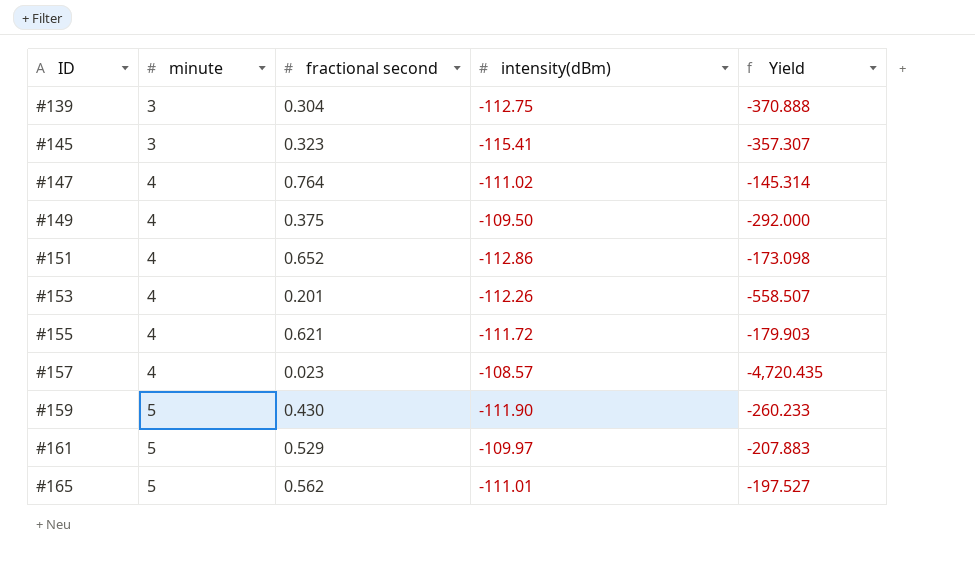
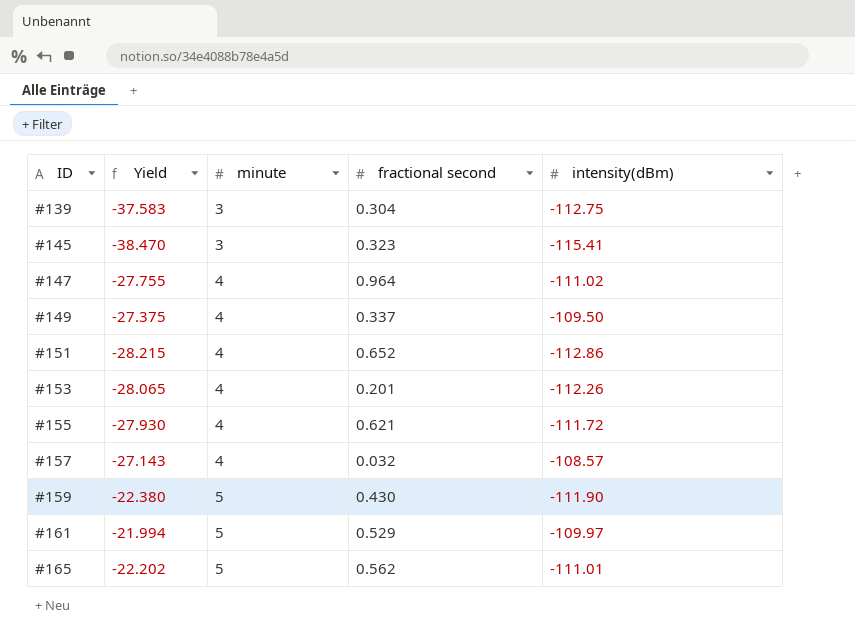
column Yield | formula: [intensity(dBm)] / [fractional second] -> [intensity(dBm)] / [minute]
column Yield | position: 5 -> 2
#147 | fractional second: 0.764 -> 0.964
#149 | fractional second: 0.375 -> 0.337
#157 | fractional second: 0.023 -> 0.032

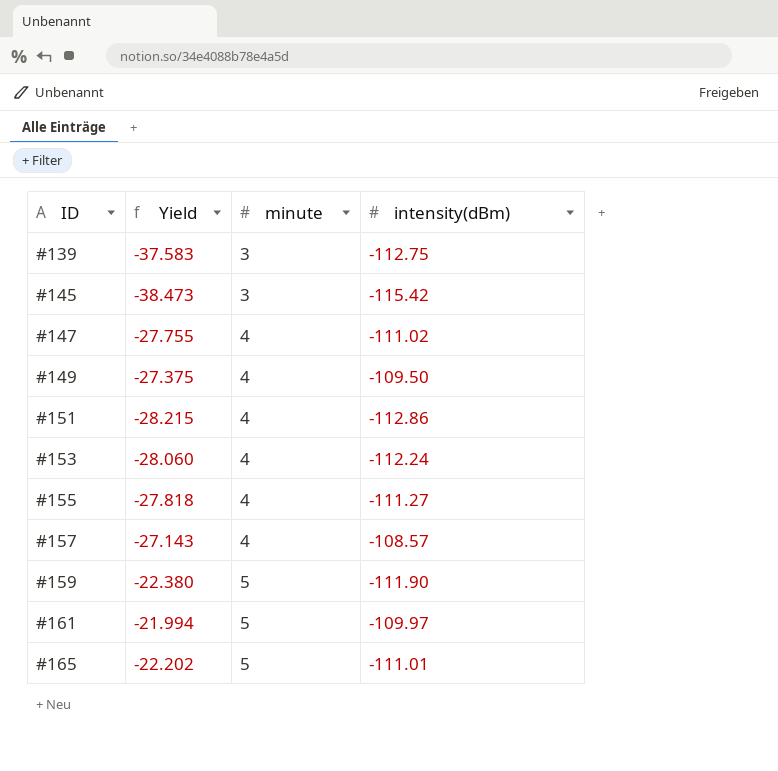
column fractional second | position: 4 -> none
#145 | Yield: -38.470 -> -38.473
#145 | intensity(dBm): -115.41 -> -115.42
#153 | Yield: -28.065 -> -28.060
#153 | intensity(dBm): -112.26 -> -112.24
#155 | Yield: -27.930 -> -27.818
#155 | intensity(dBm): -111.72 -> -111.27

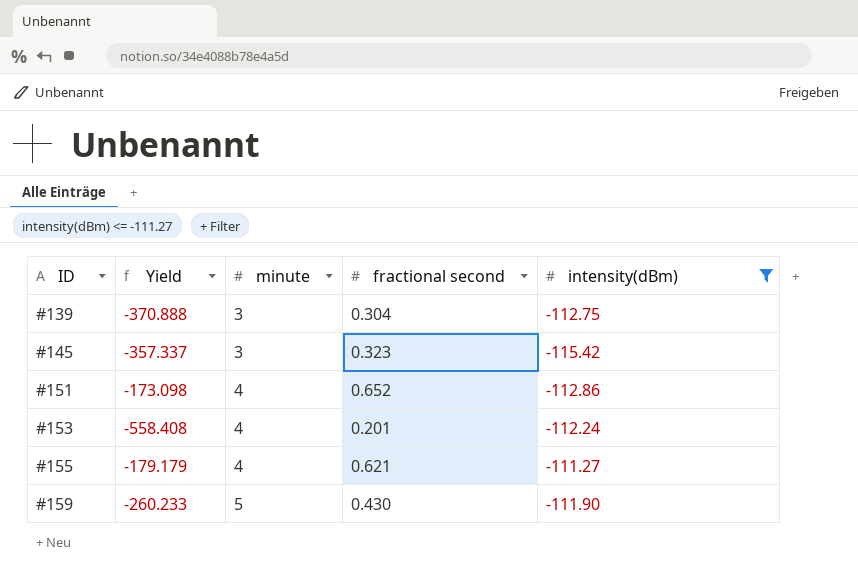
filter: none -> intensity(dBm) <= -111.27
column Yield | formula: [intensity(dBm)] / [minute] -> [intensity(dBm)] / [fractional second]
column fractional second | position: none -> 4

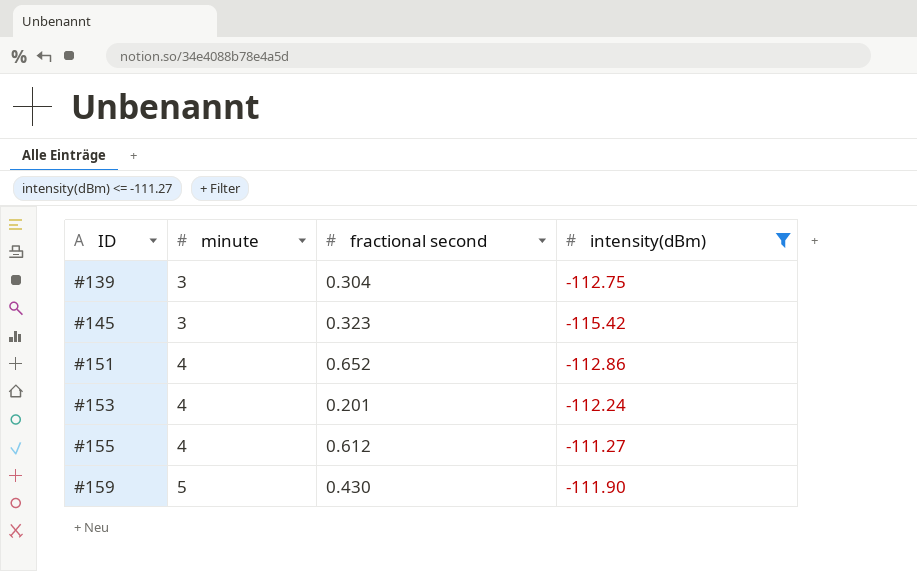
column Yield | formula: [intensity(dBm)] / [fractional second] -> none
#155 | fractional second: 0.621 -> 0.612

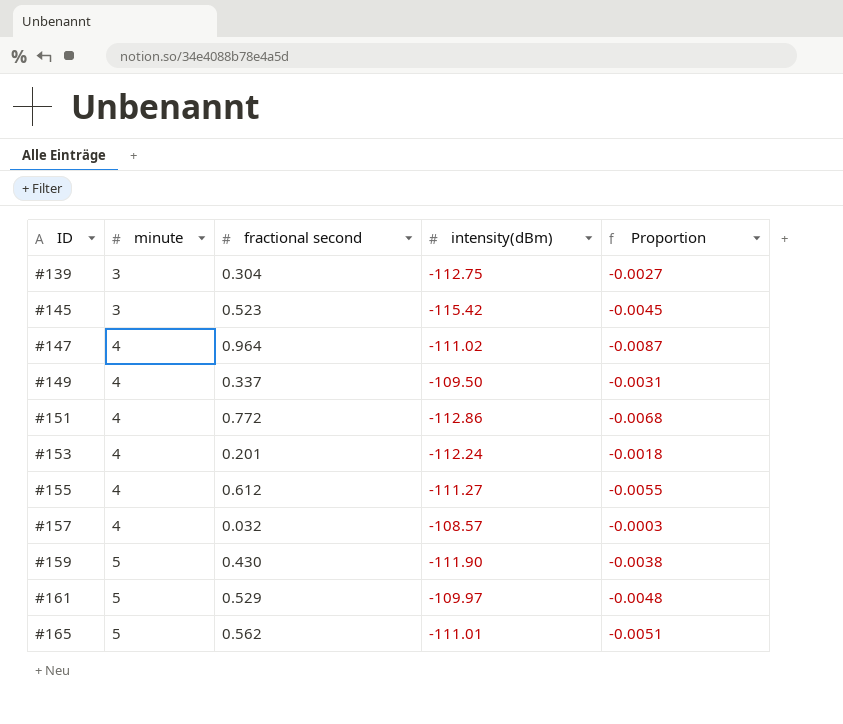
filter: intensity(dBm) <= -111.27 -> none
column Proportion | formula: none -> [fractional second] / [intensity(dBm)]
#145 | fractional second: 0.323 -> 0.523
#151 | fractional second: 0.652 -> 0.772

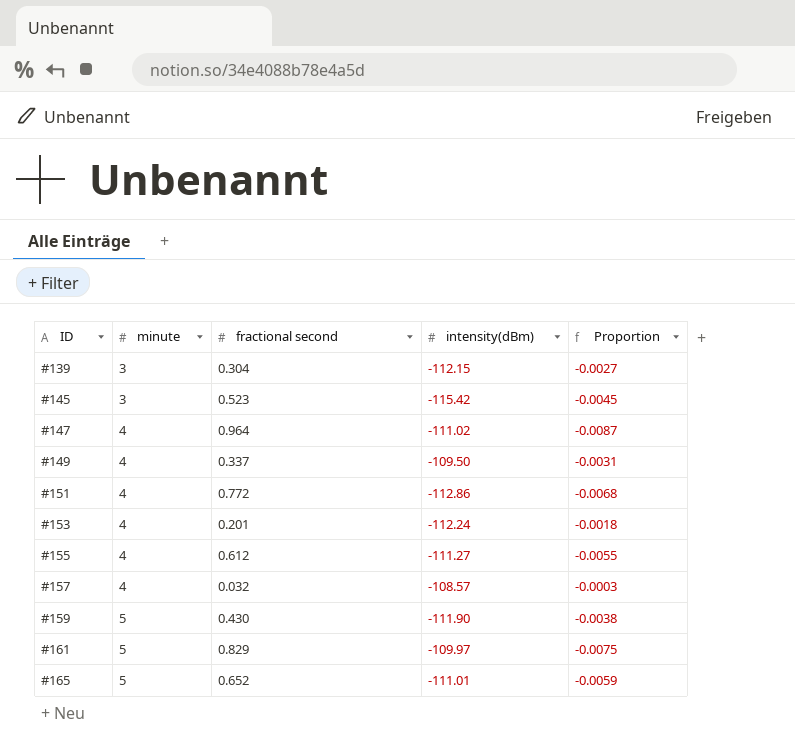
#139 | intensity(dBm): -112.75 -> -112.15
#161 | fractional second: 0.529 -> 0.829
#161 | Proportion: -0.0048 -> -0.0075
#165 | fractional second: 0.562 -> 0.652
#165 | Proportion: -0.0051 -> -0.0059

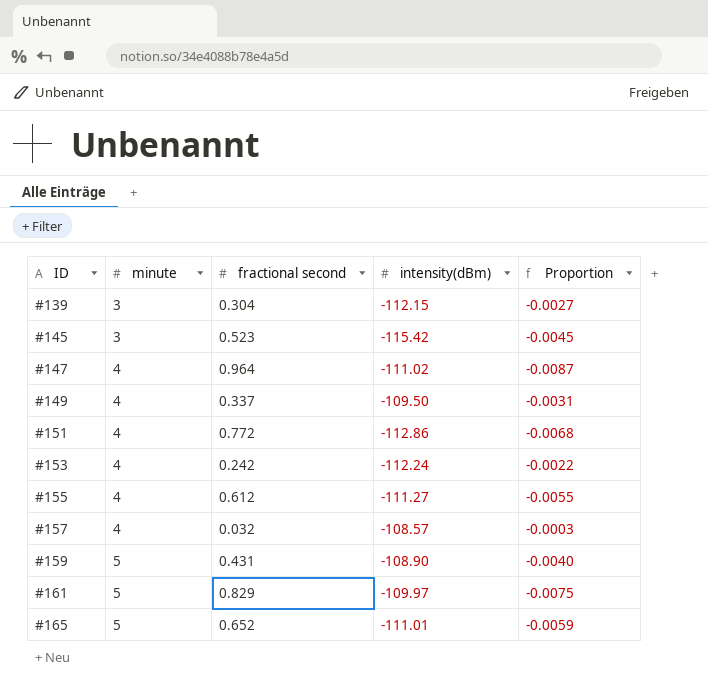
#153 | fractional second: 0.201 -> 0.242
#153 | Proportion: -0.0018 -> -0.0022
#159 | fractional second: 0.430 -> 0.431
#159 | intensity(dBm): -111.90 -> -108.90
#159 | Proportion: -0.0038 -> -0.0040

